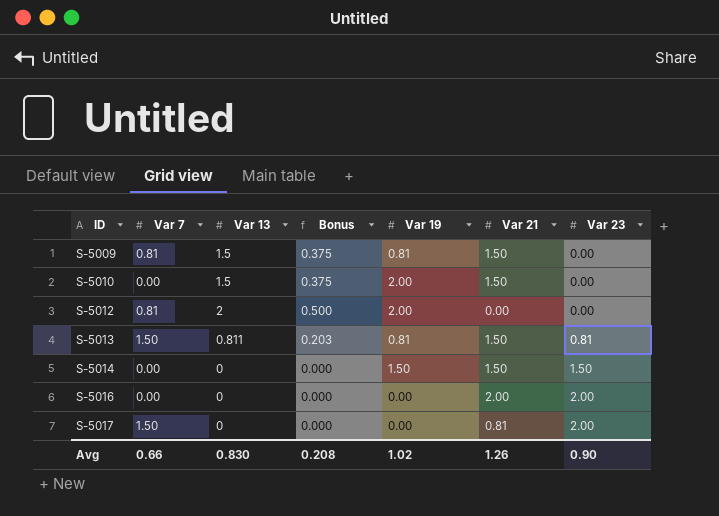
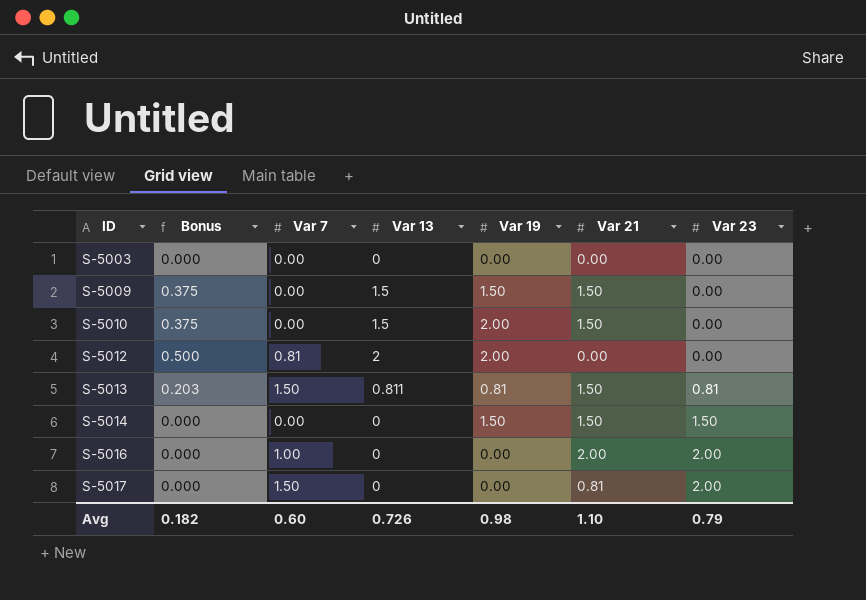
column Bonus | position: 4 -> 2
row S-5003: none -> 0.000 | 0.00 | 0 | 0.00 | 0.00 | 0.00
S-5009 | Var 7: 0.81 -> 0.00
S-5009 | Var 19: 0.81 -> 1.50
S-5016 | Var 7: 0.00 -> 1.00
Avg | Bonus: 0.208 -> 0.182
Avg | Var 7: 0.66 -> 0.60
Avg | Var 13: 0.830 -> 0.726
Avg | Var 19: 1.02 -> 0.98
Avg | Var 21: 1.26 -> 1.10
Avg | Var 23: 0.90 -> 0.79

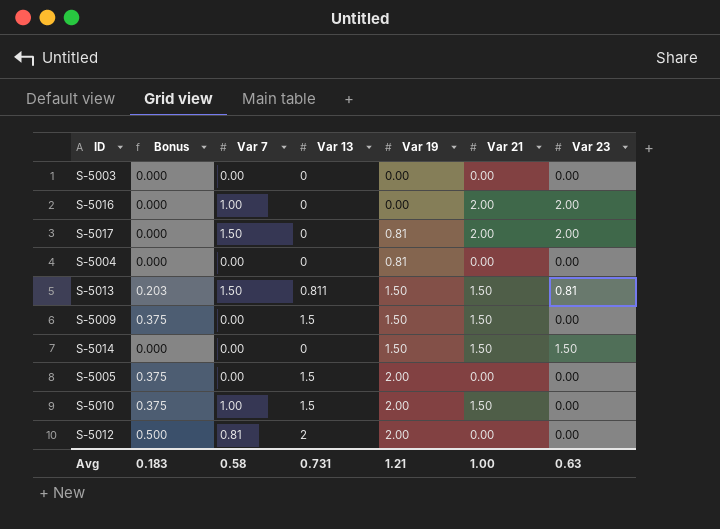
row order: ID ascending -> Var 19 ascending
S-5017 | Var 19: 0.00 -> 0.81
S-5017 | Var 21: 0.81 -> 2.00
row S-5004: none -> 0.000 | 0.00 | 0 | 0.81 | 0.00 | 0.00
S-5013 | Var 19: 0.81 -> 1.50
row S-5005: none -> 0.375 | 0.00 | 1.5 | 2.00 | 0.00 | 0.00
S-5010 | Var 7: 0.00 -> 1.00
Avg | Bonus: 0.182 -> 0.183
Avg | Var 7: 0.60 -> 0.58
Avg | Var 13: 0.726 -> 0.731
Avg | Var 19: 0.98 -> 1.21
Avg | Var 21: 1.10 -> 1.00
Avg | Var 23: 0.79 -> 0.63

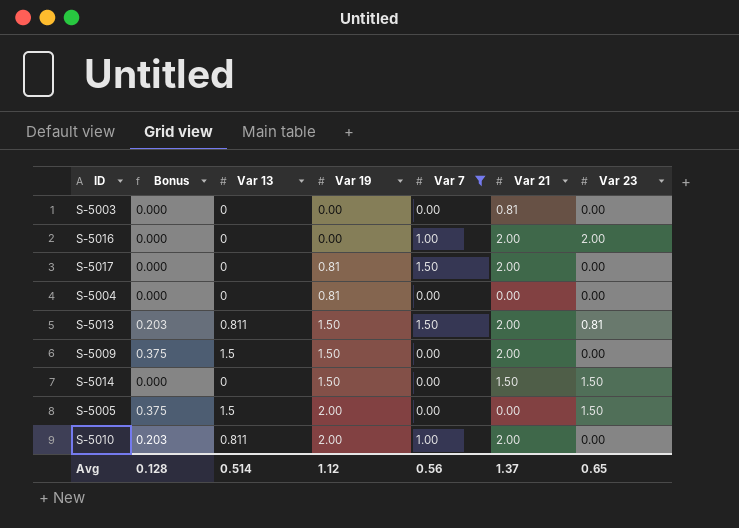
filter: none -> Var 7 != 0.81
column Var 7 | position: 3 -> 5
S-5003 | Var 21: 0.00 -> 0.81
S-5017 | Var 23: 2.00 -> 0.00
S-5013 | Var 21: 1.50 -> 2.00
S-5009 | Var 21: 1.50 -> 2.00
S-5005 | Var 23: 0.00 -> 1.50
S-5010 | Bonus: 0.375 -> 0.203
S-5010 | Var 13: 1.5 -> 0.811
S-5010 | Var 21: 1.50 -> 2.00
Avg | Bonus: 0.183 -> 0.128
Avg | Var 13: 0.731 -> 0.514
Avg | Var 19: 1.21 -> 1.12
Avg | Var 7: 0.58 -> 0.56
Avg | Var 21: 1.00 -> 1.37
Avg | Var 23: 0.63 -> 0.65

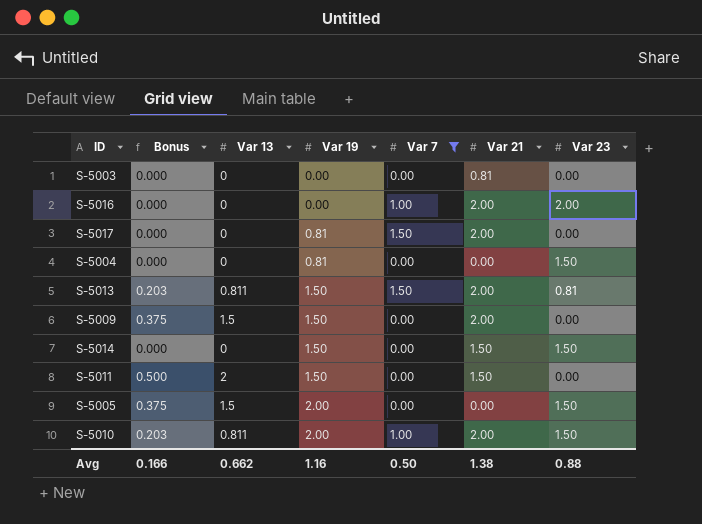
S-5004 | Var 23: 0.00 -> 1.50
row S-5011: none -> 0.500 | 2 | 1.50 | 0.00 | 1.50 | 0.00
S-5010 | Var 23: 0.00 -> 1.50
Avg | Bonus: 0.128 -> 0.166
Avg | Var 13: 0.514 -> 0.662
Avg | Var 19: 1.12 -> 1.16
Avg | Var 7: 0.56 -> 0.50
Avg | Var 21: 1.37 -> 1.38
Avg | Var 23: 0.65 -> 0.88

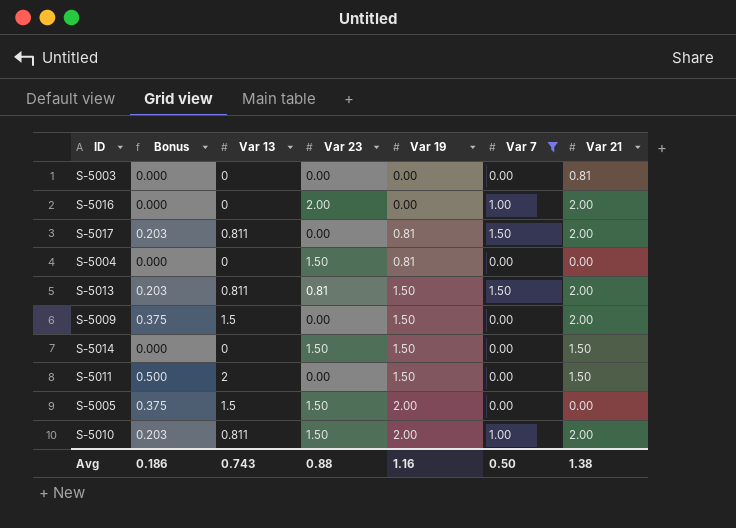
column Var 23 | position: 7 -> 4
S-5017 | Bonus: 0.000 -> 0.203
S-5017 | Var 13: 0 -> 0.811
Avg | Bonus: 0.166 -> 0.186
Avg | Var 13: 0.662 -> 0.743

